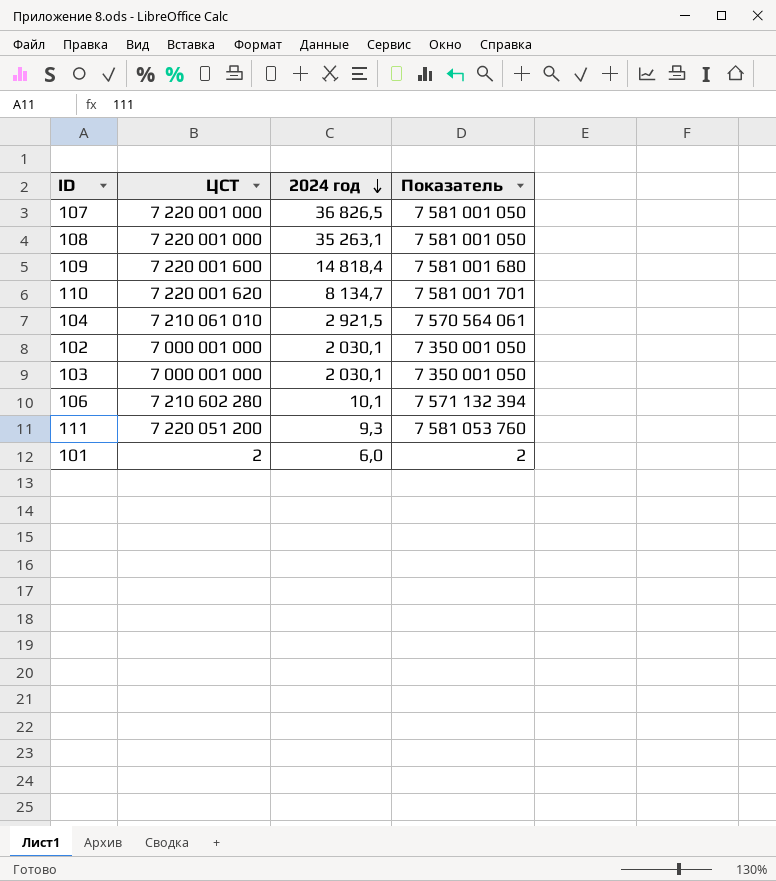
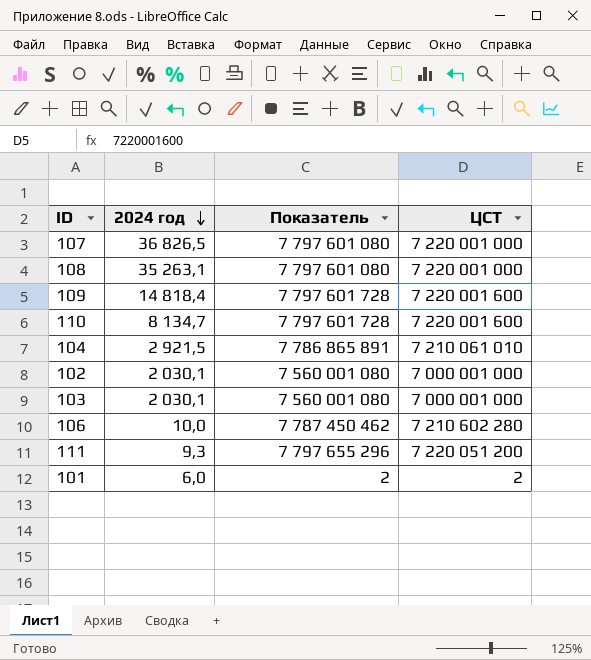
column Показатель | formula: [ЦСТ] * 1,05 -> [ЦСТ] * 1,08
column ЦСТ | position: 2 -> 4
110 | ЦСТ: 7 220 001 620 -> 7 220 001 600
106 | 2024 год: 10,1 -> 10,0

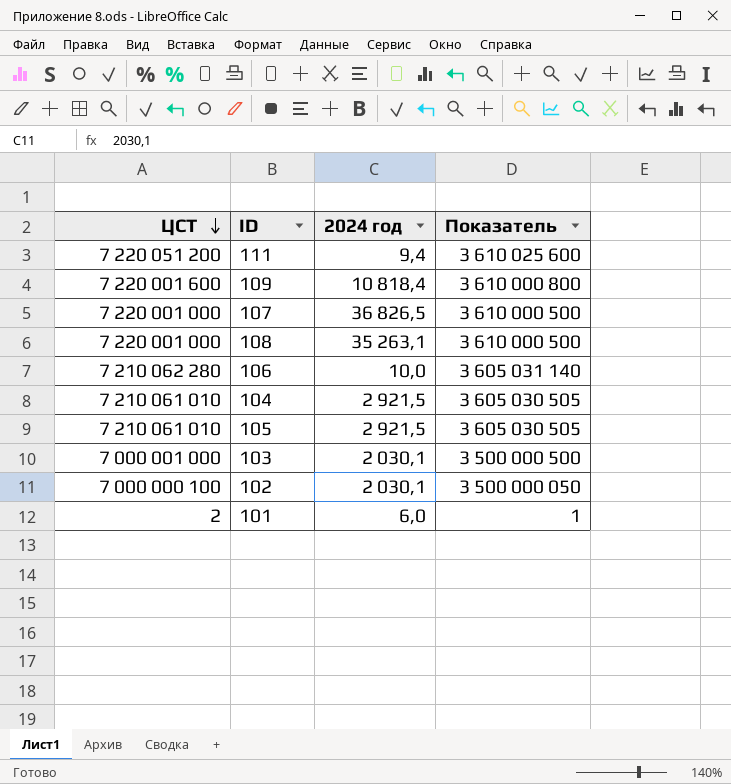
row order: 2024 год descending -> ЦСТ descending
column ЦСТ | position: 4 -> 1
column Показатель | formula: [ЦСТ] * 1,08 -> [ЦСТ] * 0,5
row 110: 8 134,7 | 7 797 601 728 | 7 220 001 600 -> none
111 | 2024 год: 9,3 -> 9,4
109 | 2024 год: 14 818,4 -> 10 818,4
106 | ЦСТ: 7 210 602 280 -> 7 210 062 280
row 105: none -> 7 210 061 010 | 2 921,5 | 3 605 030 505
102 | ЦСТ: 7 000 001 000 -> 7 000 000 100

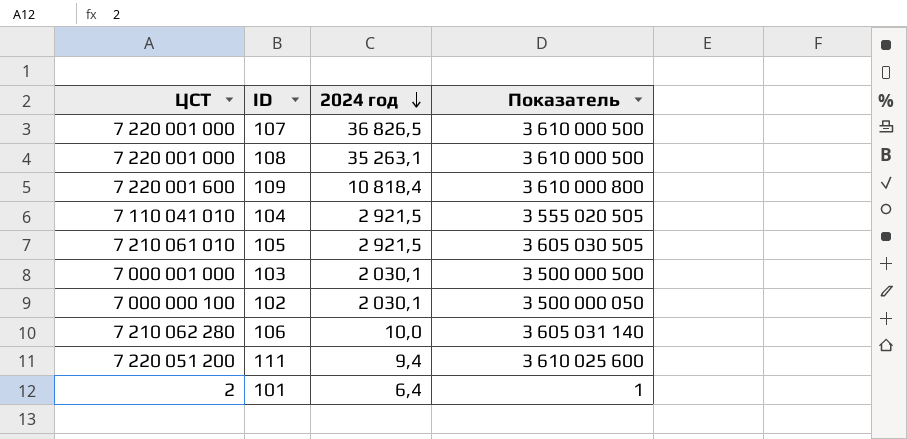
row order: ЦСТ descending -> 2024 год descending
104 | ЦСТ: 7 210 061 010 -> 7 110 041 010
104 | Показатель: 3 605 030 505 -> 3 555 020 505
101 | 2024 год: 6,0 -> 6,4

